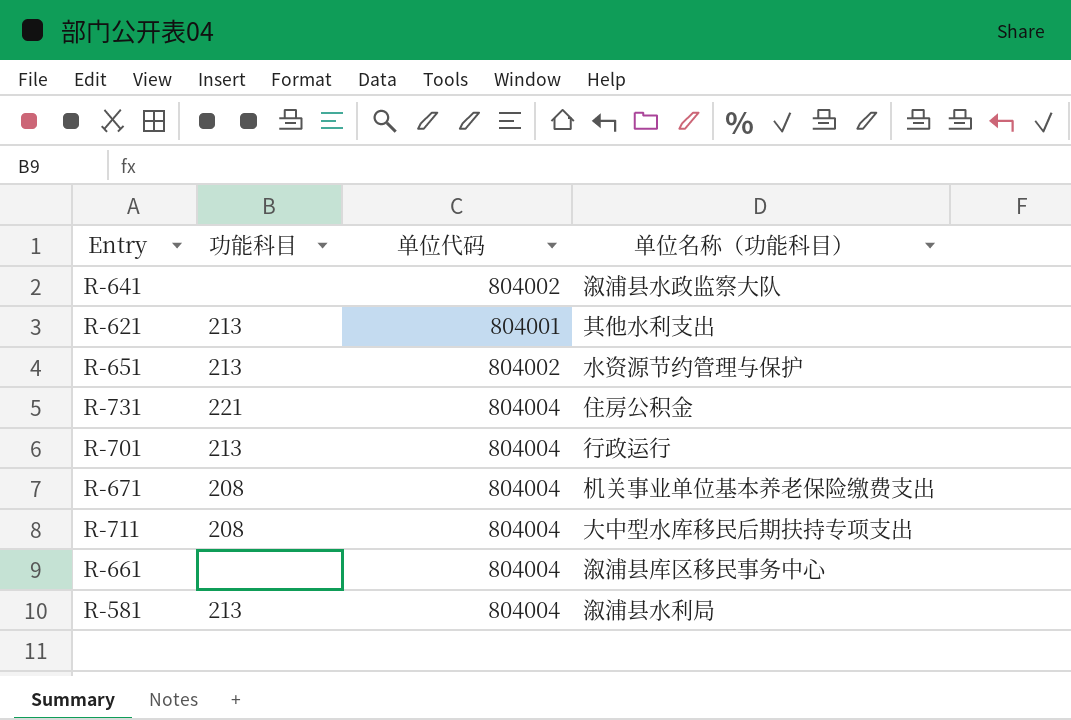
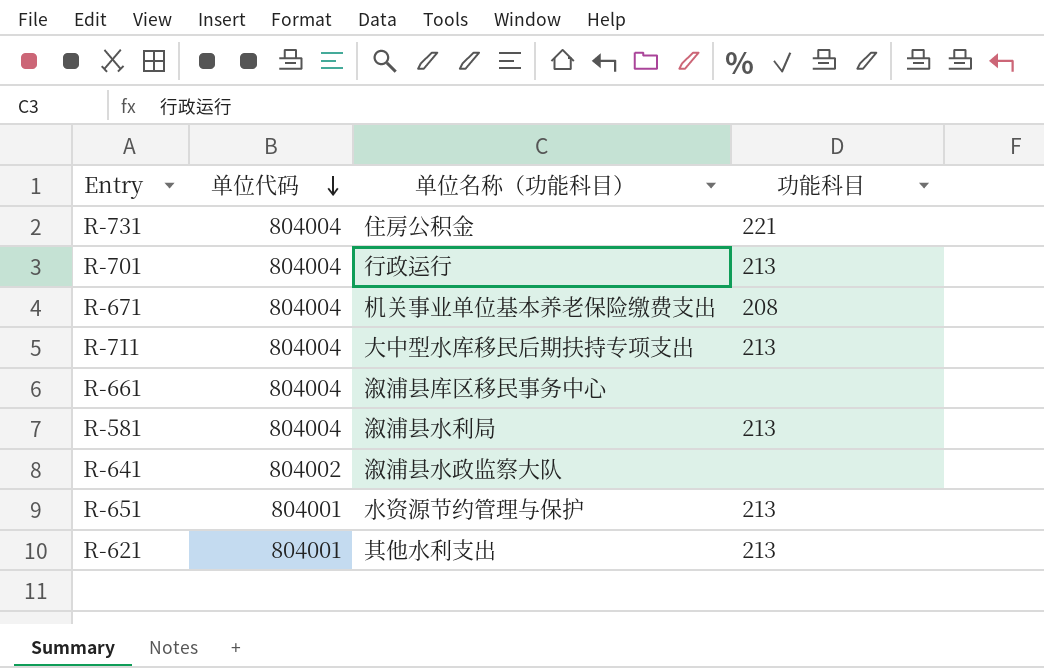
row order: none -> 单位代码 descending
column 功能科目 | position: 2 -> 4
R-711 | 功能科目: 208 -> 213
R-651 | 单位代码: 804002 -> 804001

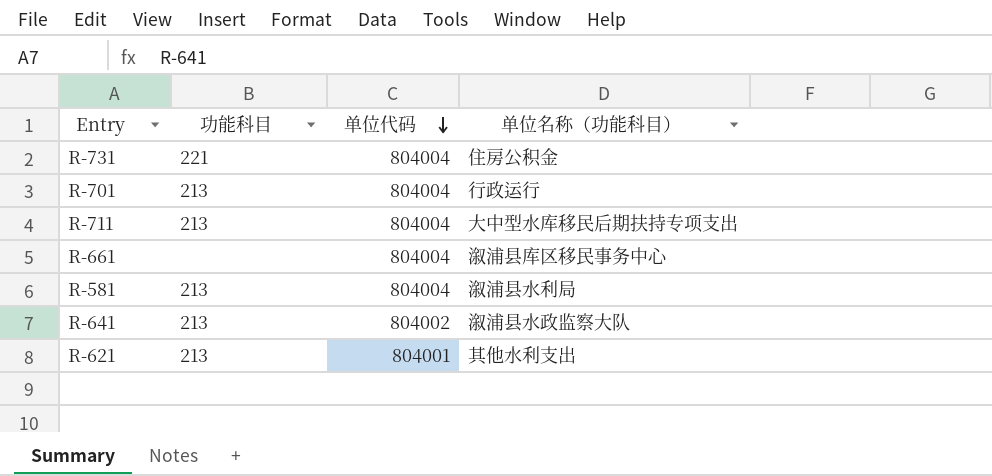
column 功能科目 | position: 4 -> 2
row R-671: 804004 | 机关事业单位基本养老保险缴费支出 | 208 -> none
row R-651: 804001 | 水资源节约管理与保护 | 213 -> none
R-641 | 功能科目: none -> 213

